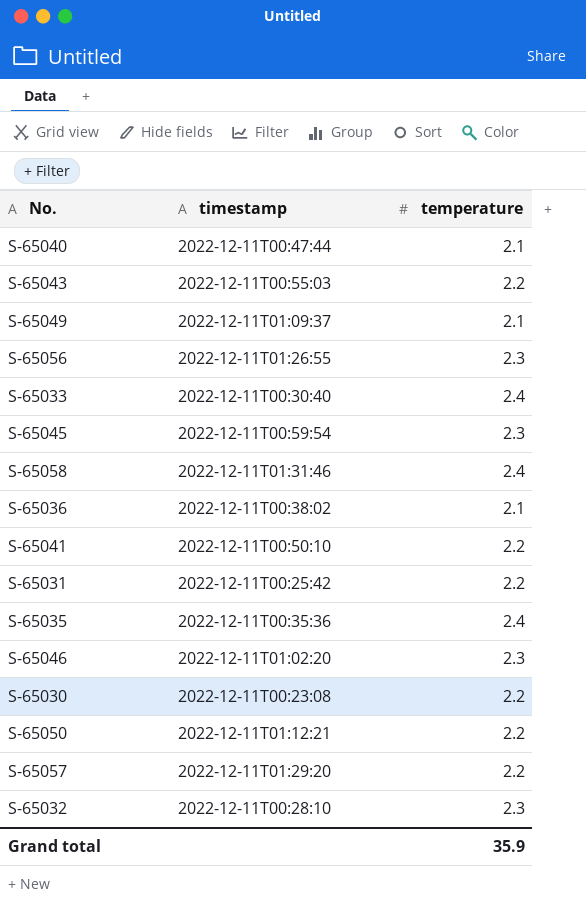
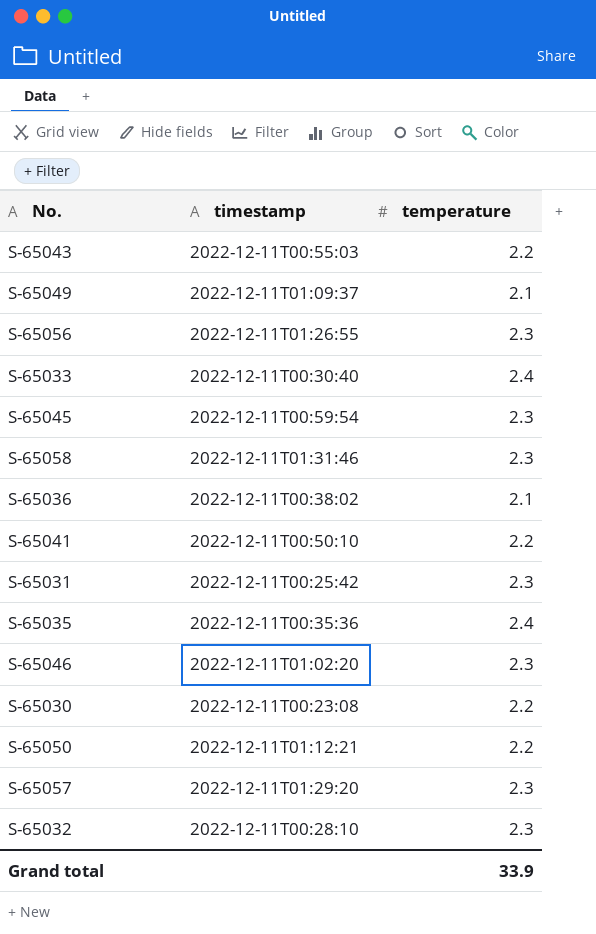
row S-65040: 2022-12-11T00:47:44 | 2.1 -> none
S-65058 | temperature: 2.4 -> 2.3
S-65031 | temperature: 2.2 -> 2.3
S-65057 | temperature: 2.2 -> 2.3
Grand total | temperature: 35.9 -> 33.9

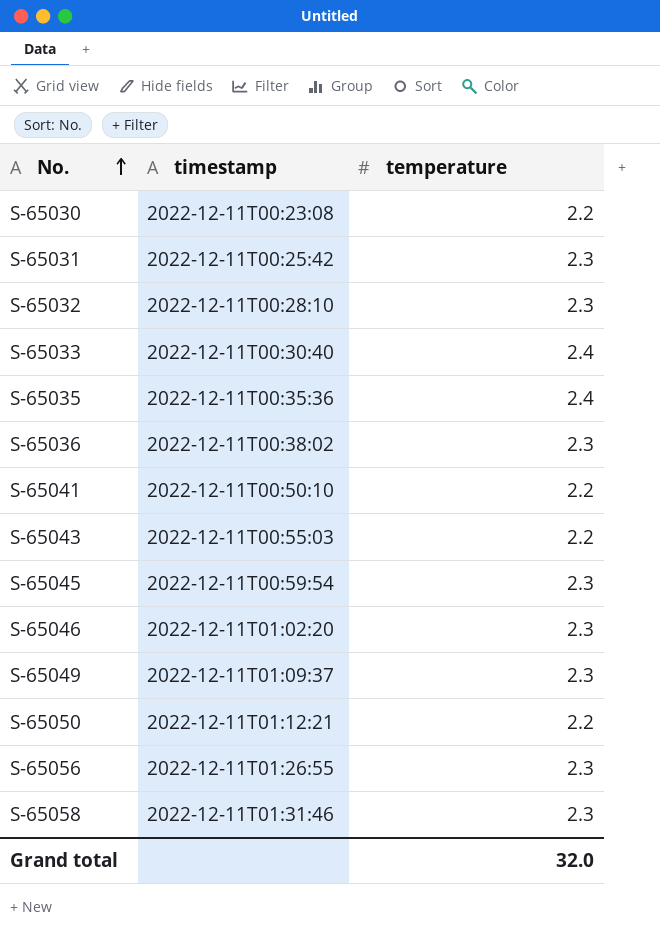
row order: none -> No. ascending
row S-65057: 2022-12-11T01:29:20 | 2.3 -> none
S-65036 | temperature: 2.1 -> 2.3
S-65049 | temperature: 2.1 -> 2.3
Grand total | temperature: 33.9 -> 32.0

